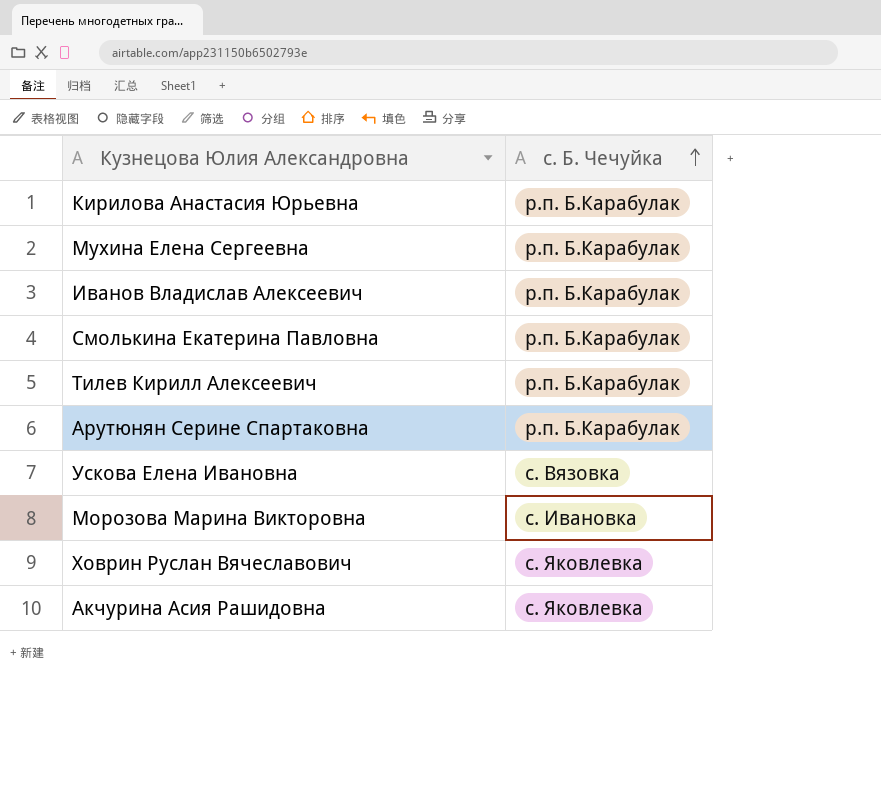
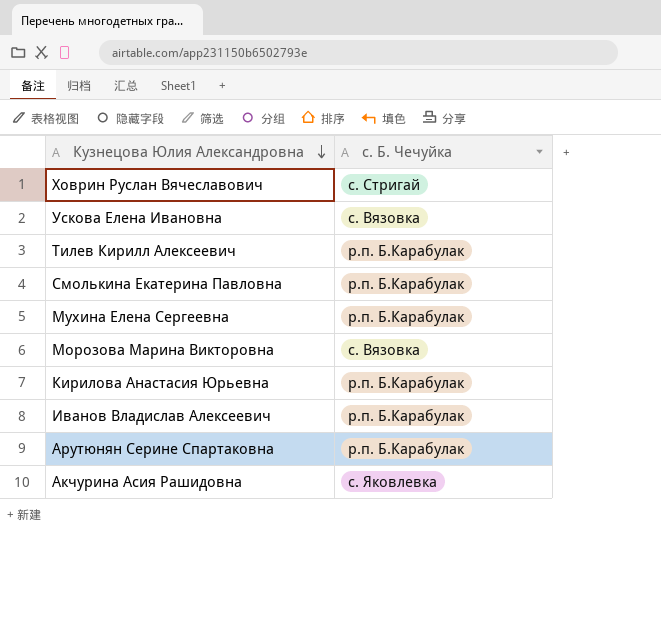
row order: с. Б. Чечуйка ascending -> Кузнецова Юлия Александровна descending
Ховрин Руслан Вячеславович | с. Б. Чечуйка: с. Яковлевка -> с. Стригай
Морозова Марина Викторовна | с. Б. Чечуйка: с. Ивановка -> с. Вязовка

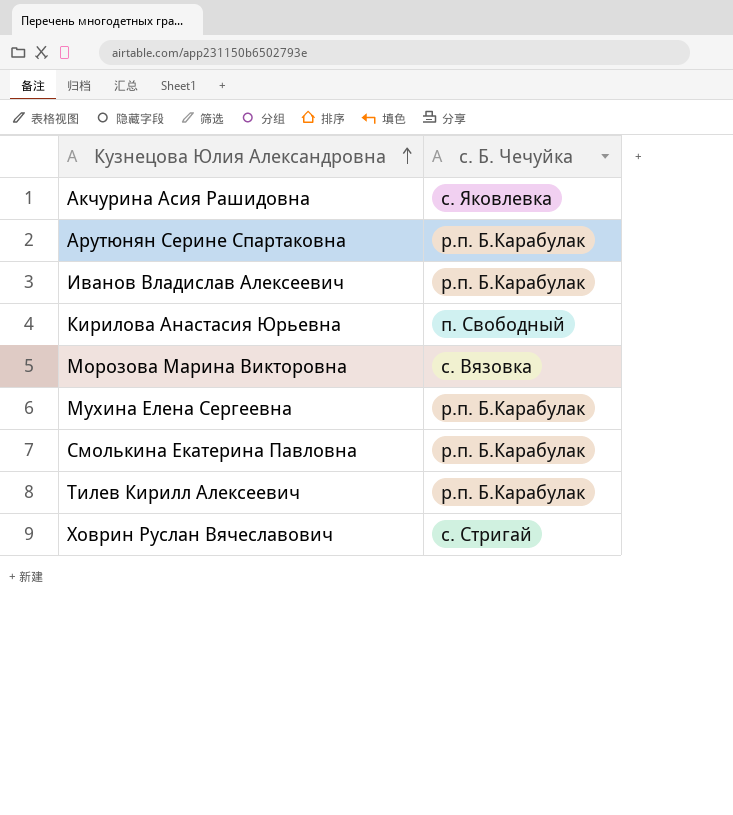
row order: Кузнецова Юлия Александровна descending -> Кузнецова Юлия Александровна ascending
row Ускова Елена Ивановна: с. Вязовка -> none
Кирилова Анастасия Юрьевна | с. Б. Чечуйка: р.п. Б.Карабулак -> п. Свободный

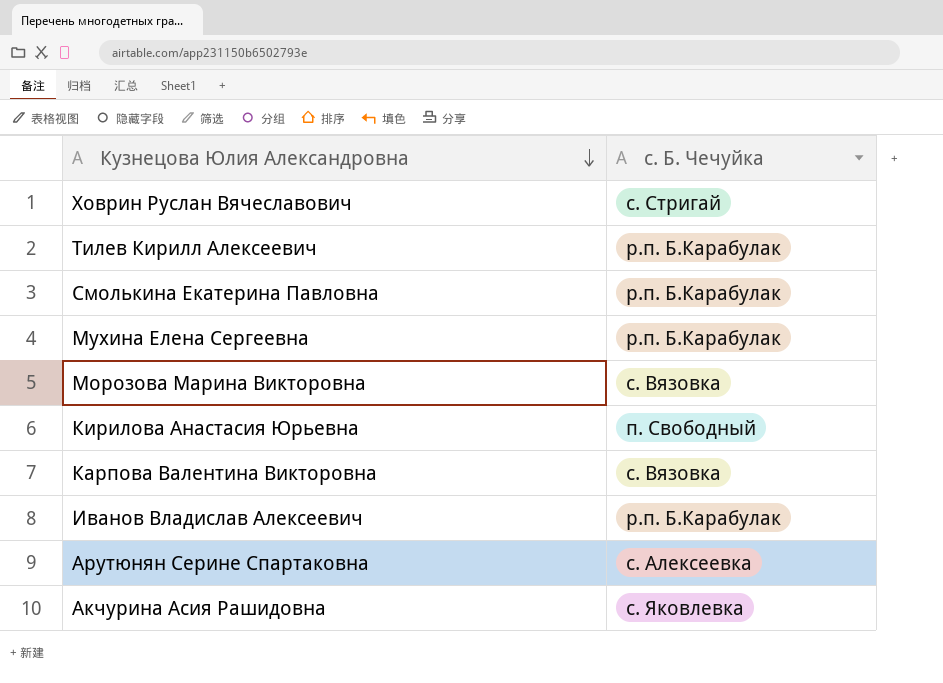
row order: Кузнецова Юлия Александровна ascending -> Кузнецова Юлия Александровна descending
row Карпова Валентина Викторовна: none -> с. Вязовка
Арутюнян Серине Спартаковна | с. Б. Чечуйка: р.п. Б.Карабулак -> с. Алексеевка

